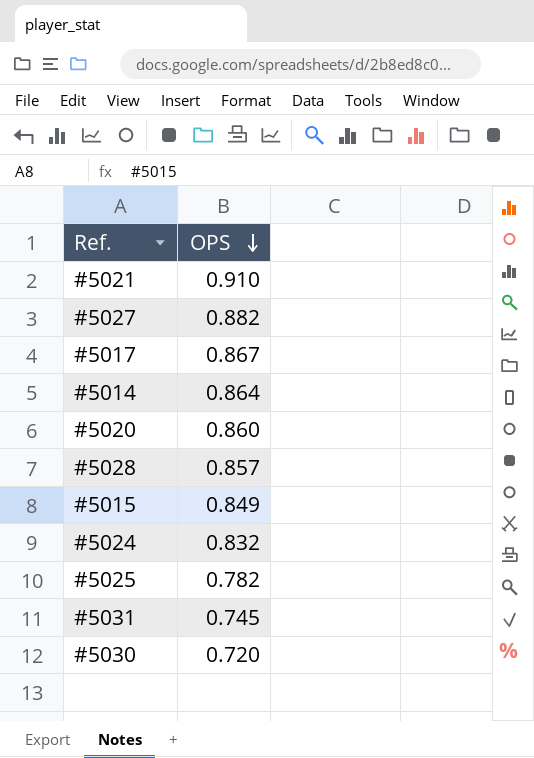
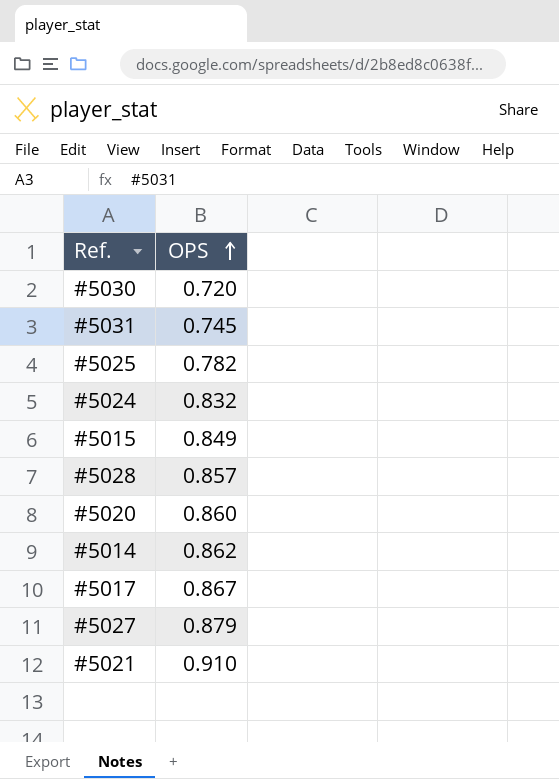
row order: OPS descending -> OPS ascending
#5014 | OPS: 0.864 -> 0.862
#5027 | OPS: 0.882 -> 0.879

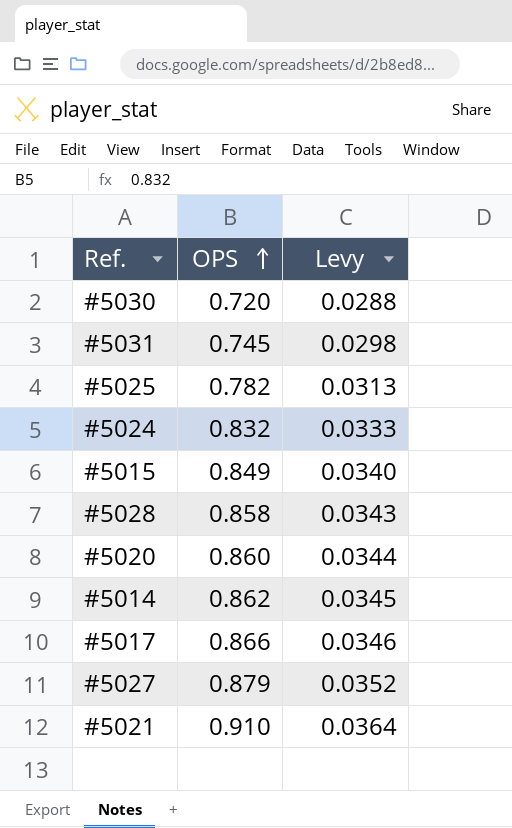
column Levy | formula: none -> [OPS] * 0.04
#5028 | OPS: 0.857 -> 0.858
#5017 | OPS: 0.867 -> 0.866

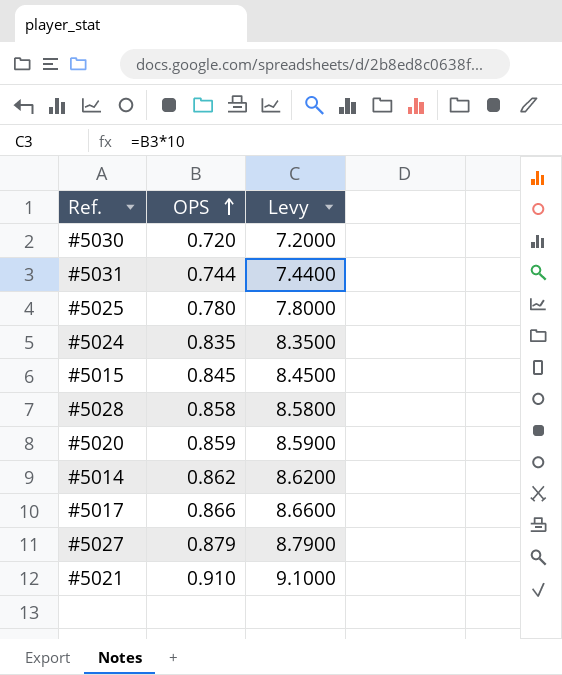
column Levy | formula: [OPS] * 0.04 -> [OPS] * 10
#5031 | OPS: 0.745 -> 0.744
#5025 | OPS: 0.782 -> 0.780
#5024 | OPS: 0.832 -> 0.835
#5015 | OPS: 0.849 -> 0.845
#5020 | OPS: 0.860 -> 0.859

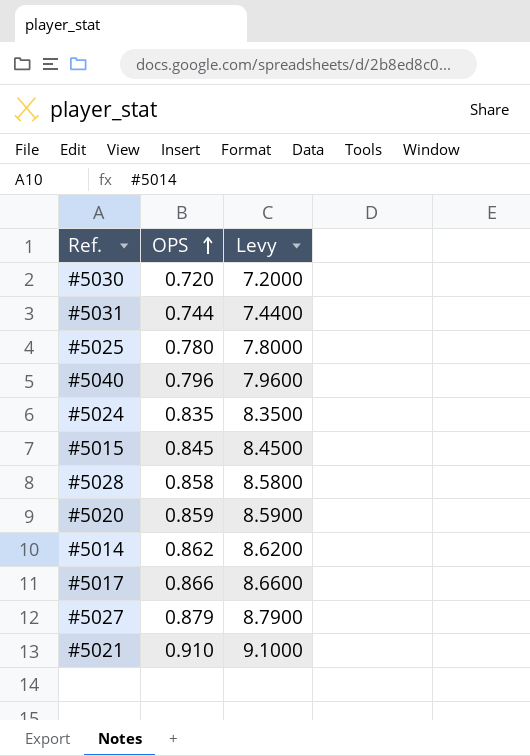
row #5040: none -> 0.796 | 7.9600

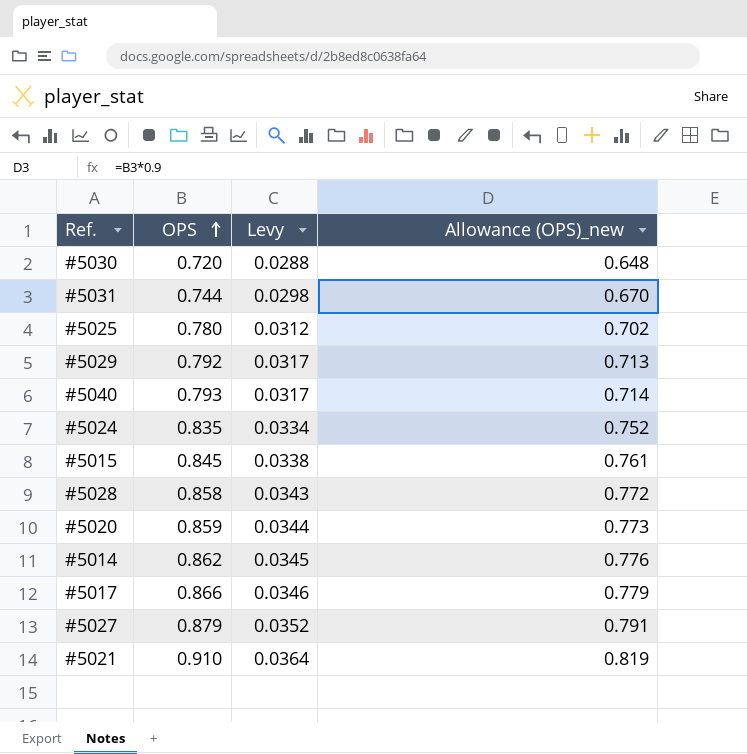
column Levy | formula: [OPS] * 10 -> [OPS] * 0.04
column Allowance (OPS)_new | formula: none -> [OPS] * 0.9
row #5029: none -> 0.792 | 0.0317 | 0.713
#5040 | OPS: 0.796 -> 0.793

